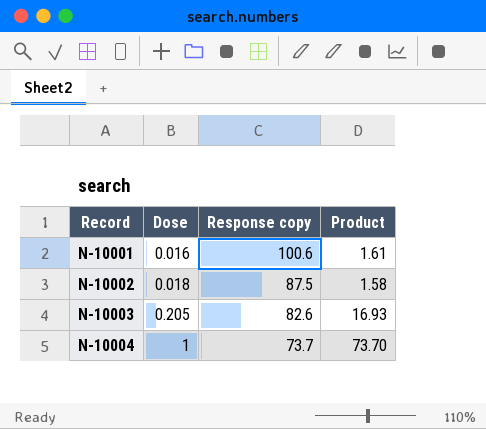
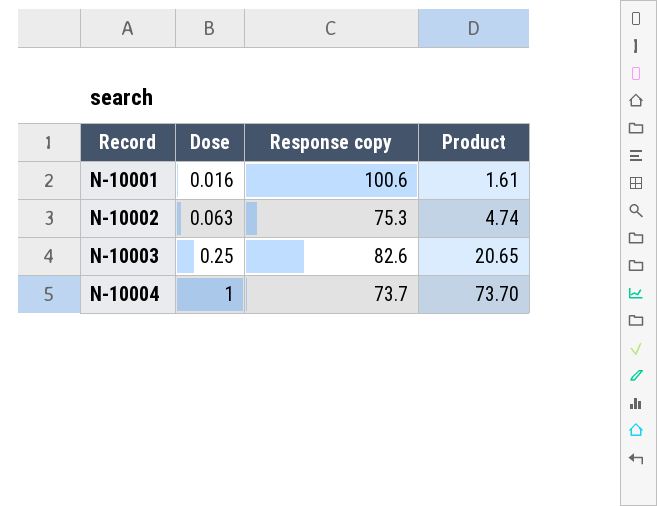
N-10002 | Dose: 0.018 -> 0.063
N-10002 | Response copy: 87.5 -> 75.3
N-10002 | Product: 1.58 -> 4.74
N-10003 | Dose: 0.205 -> 0.25
N-10003 | Product: 16.93 -> 20.65

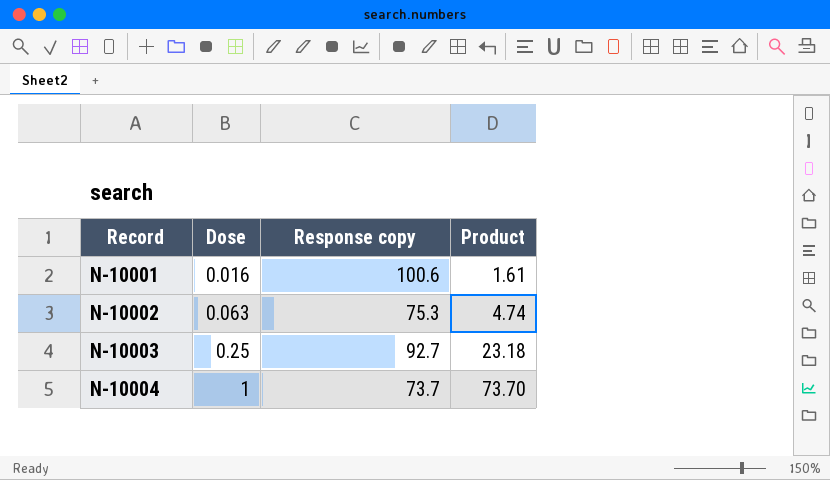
N-10003 | Response copy: 82.6 -> 92.7
N-10003 | Product: 20.65 -> 23.18

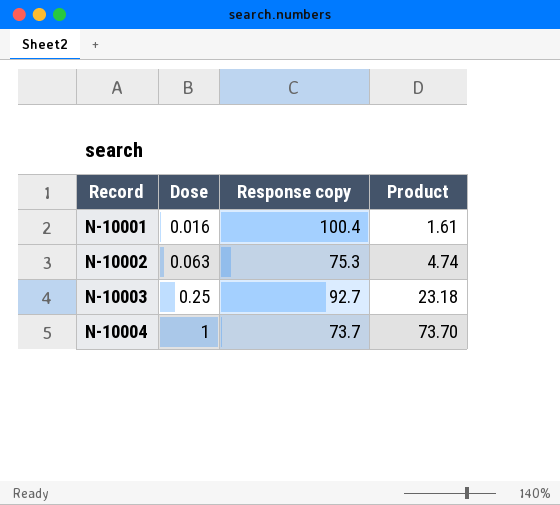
N-10001 | Response copy: 100.6 -> 100.4

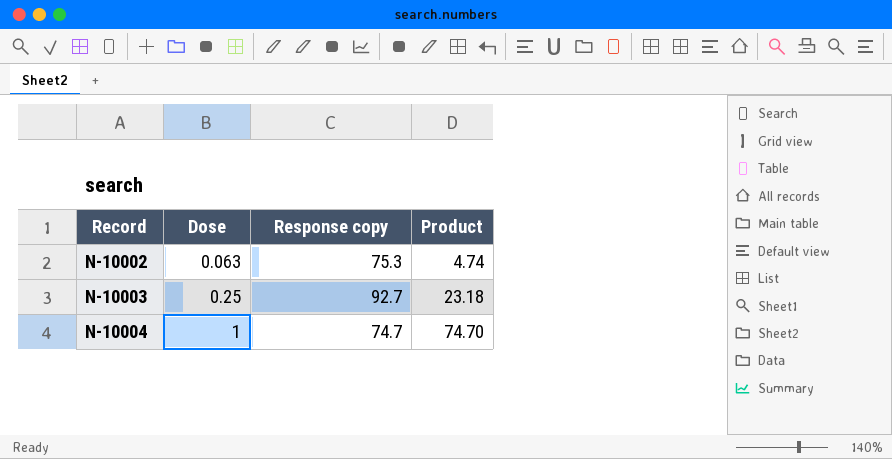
row N-10001: 0.016 | 100.4 | 1.61 -> none
N-10004 | Response copy: 73.7 -> 74.7
N-10004 | Product: 73.70 -> 74.70

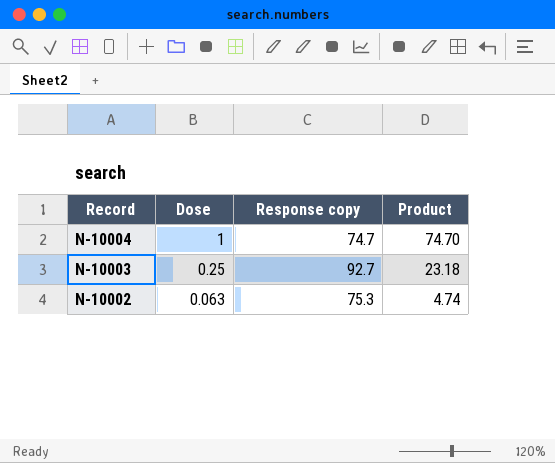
row order: Record ascending -> Record descending

